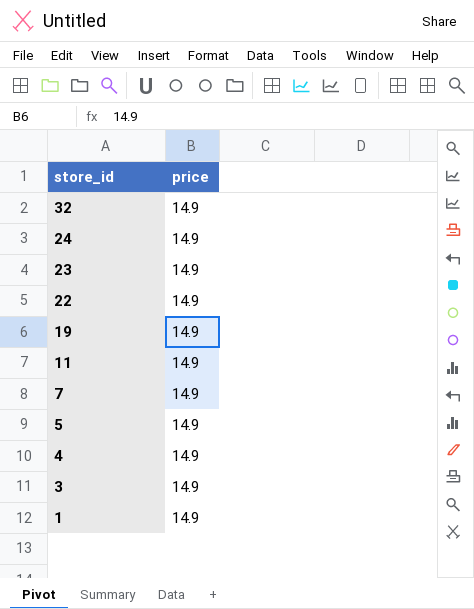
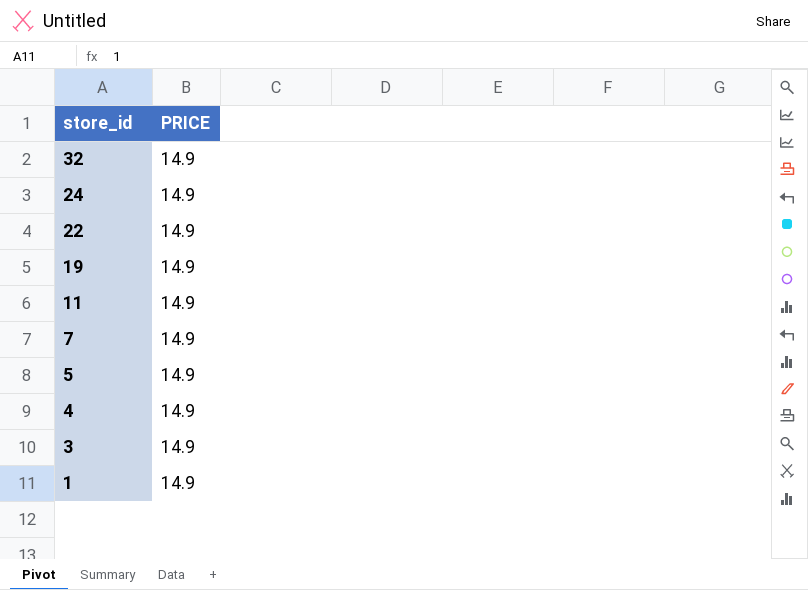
column name: price -> PRICE
row 23: 14.9 -> none

